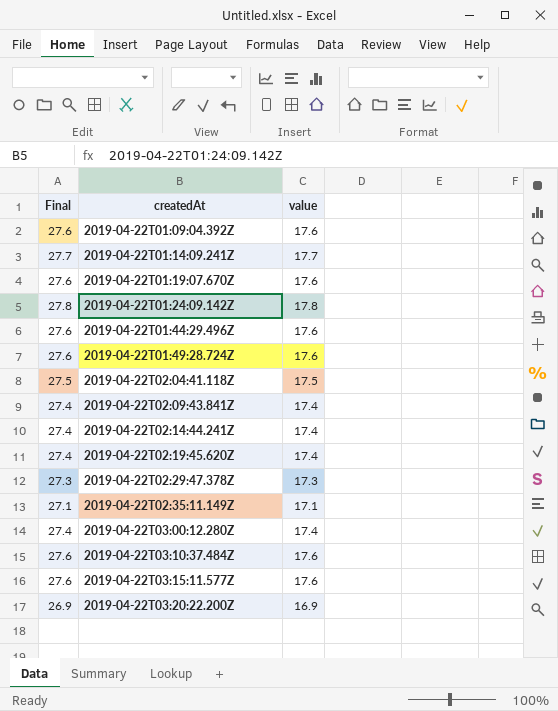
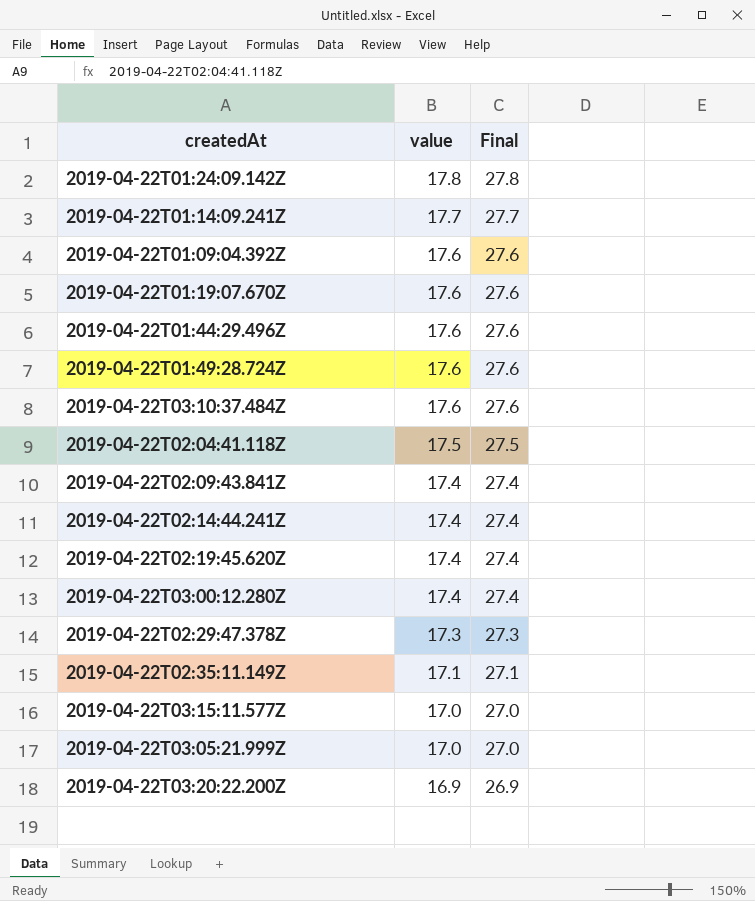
row order: createdAt ascending -> value descending
column Final | position: 1 -> 3
2019-04-22T03:15:11.577Z | value: 17.6 -> 17.0
2019-04-22T03:15:11.577Z | Final: 27.6 -> 27.0
row 2019-04-22T03:05:21.999Z: none -> 17.0 | 27.0

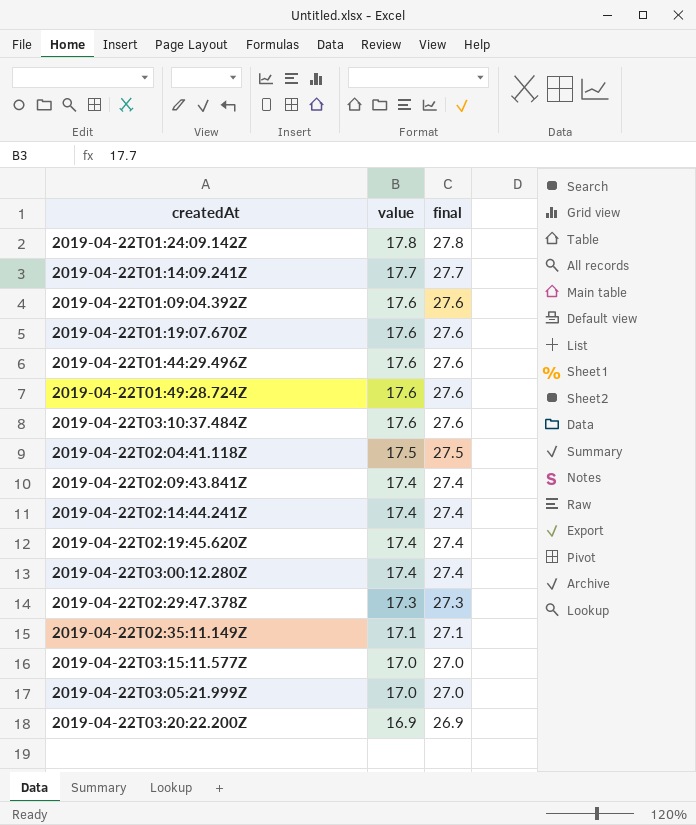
column name: Final -> final

